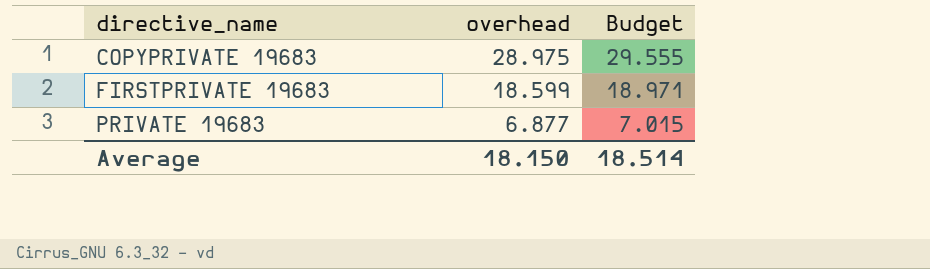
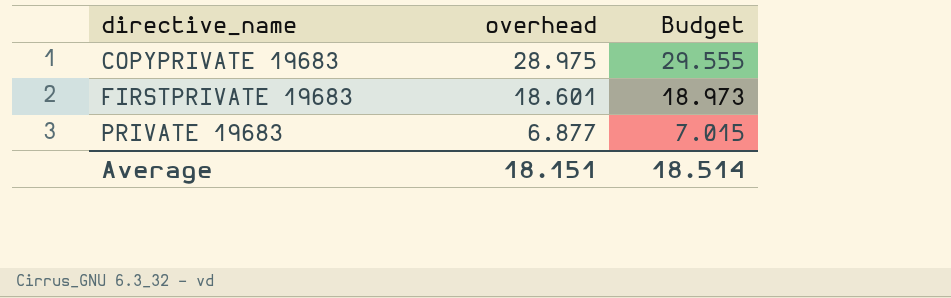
FIRSTPRIVATE 19683 | overhead: 18.599 -> 18.601
FIRSTPRIVATE 19683 | Budget: 18.971 -> 18.973
Average | overhead: 18.150 -> 18.151

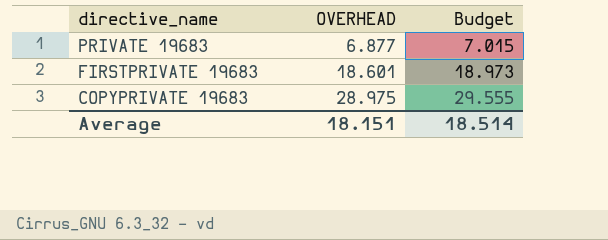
row order: directive_name ascending -> directive_name descending
column name: overhead -> OVERHEAD

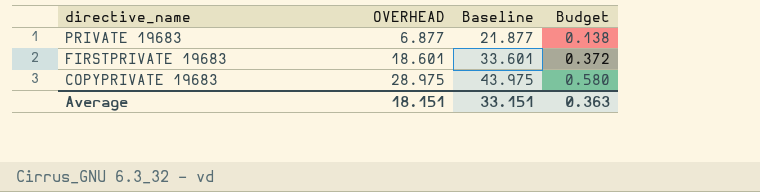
column Baseline | formula: none -> [OVERHEAD] + 15
column Budget | formula: [OVERHEAD] * 1.02 -> [OVERHEAD] * 0.02
Average | Budget: 18.514 -> 0.363

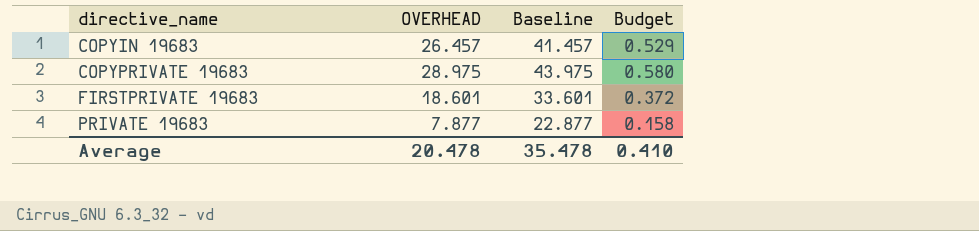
row order: directive_name descending -> directive_name ascending
row COPYIN 19683: none -> 26.457 | 41.457 | 0.529
PRIVATE 19683 | OVERHEAD: 6.877 -> 7.877
PRIVATE 19683 | Baseline: 21.877 -> 22.877
PRIVATE 19683 | Budget: 0.138 -> 0.158
Average | OVERHEAD: 18.151 -> 20.478
Average | Baseline: 33.151 -> 35.478
Average | Budget: 0.363 -> 0.410

